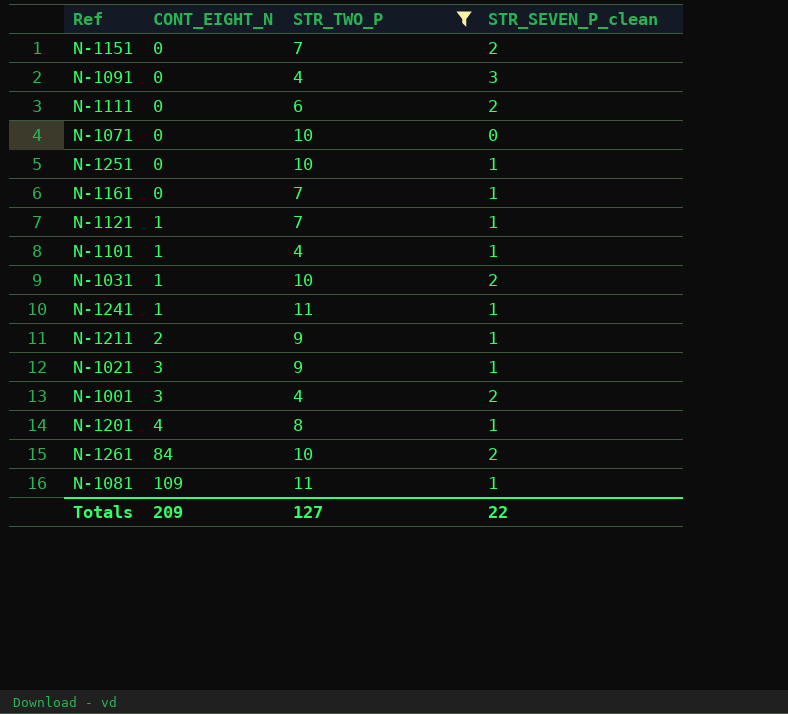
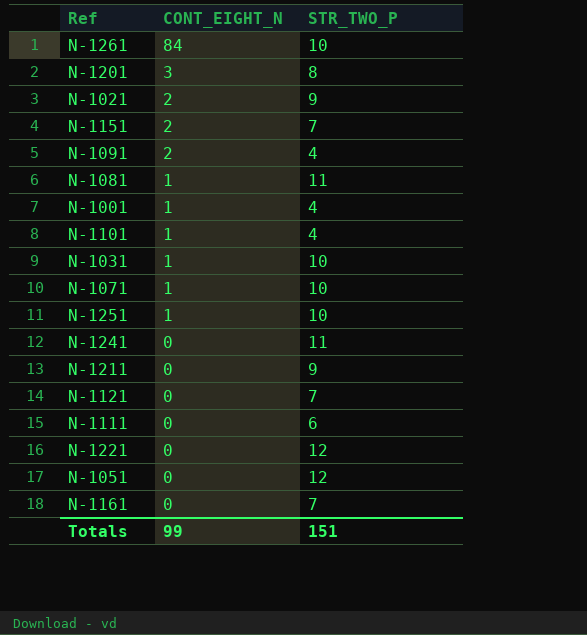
filter: STR_TWO_P != 12 -> none
row order: CONT_EIGHT_N ascending -> CONT_EIGHT_N descending
column STR_SEVEN_P_clean | position: 4 -> none
N-1201 | CONT_EIGHT_N: 4 -> 3
N-1021 | CONT_EIGHT_N: 3 -> 2
N-1151 | CONT_EIGHT_N: 0 -> 2
N-1091 | CONT_EIGHT_N: 0 -> 2
N-1081 | CONT_EIGHT_N: 109 -> 1
N-1001 | CONT_EIGHT_N: 3 -> 1
N-1071 | CONT_EIGHT_N: 0 -> 1
N-1251 | CONT_EIGHT_N: 0 -> 1
N-1241 | CONT_EIGHT_N: 1 -> 0
N-1211 | CONT_EIGHT_N: 2 -> 0
N-1121 | CONT_EIGHT_N: 1 -> 0
Totals | CONT_EIGHT_N: 209 -> 99
Totals | STR_TWO_P: 127 -> 151

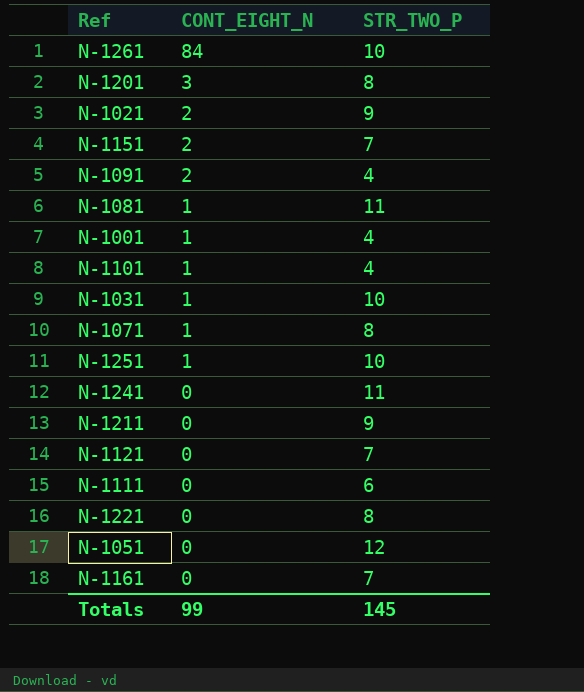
N-1071 | STR_TWO_P: 10 -> 8
N-1221 | STR_TWO_P: 12 -> 8
Totals | STR_TWO_P: 151 -> 145

